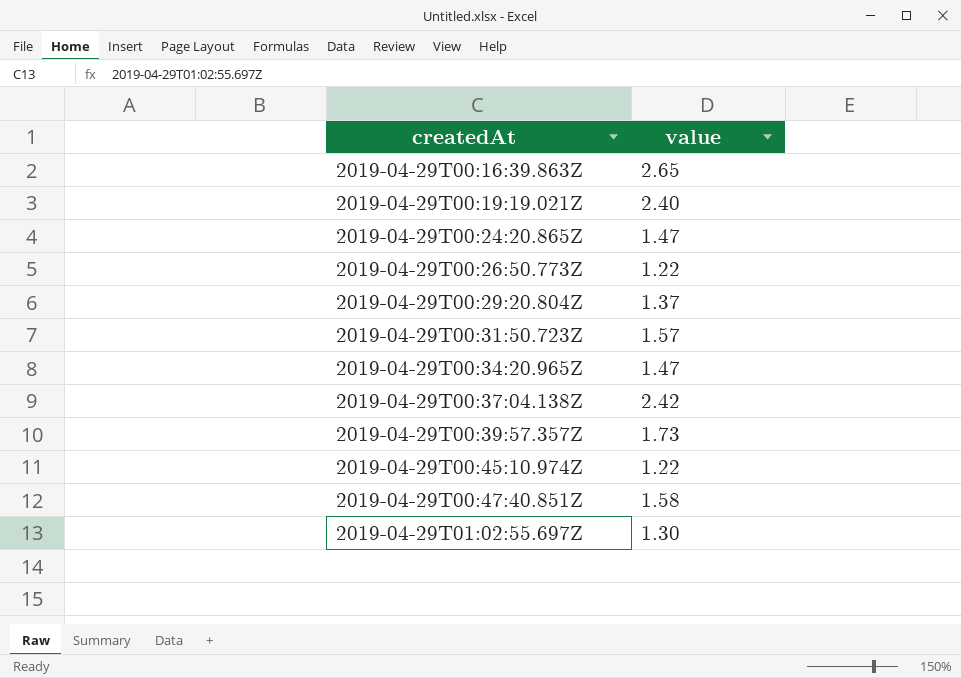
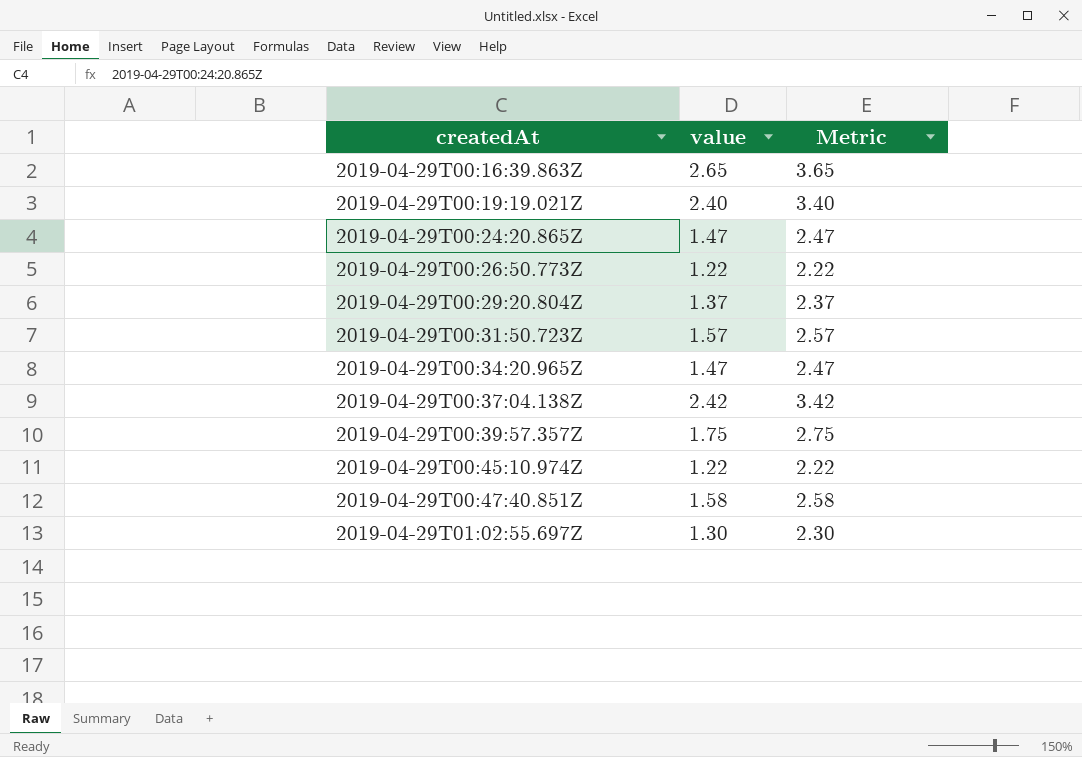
column Metric | formula: none -> [value] + 1
2019-04-29T00:39:57.357Z | value: 1.73 -> 1.75

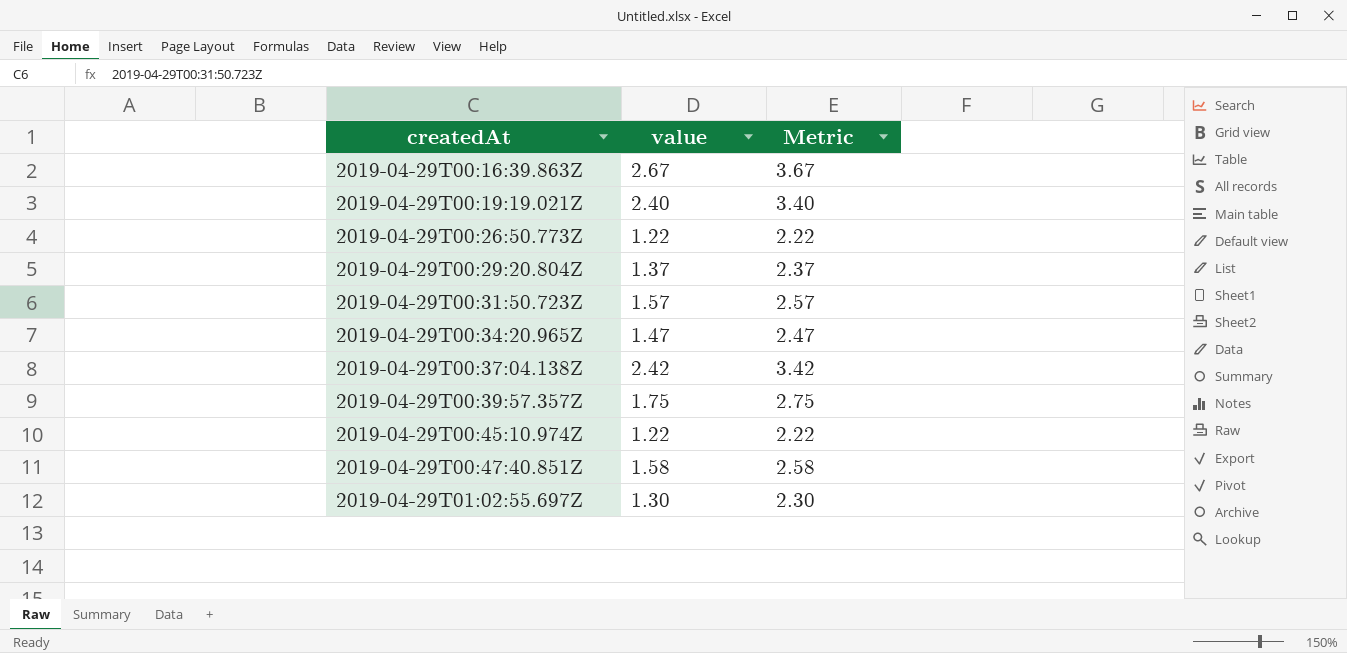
row 2019-04-29T00:24:20.865Z: 1.47 | 2.47 -> none
2019-04-29T00:16:39.863Z | value: 2.65 -> 2.67
2019-04-29T00:16:39.863Z | Metric: 3.65 -> 3.67

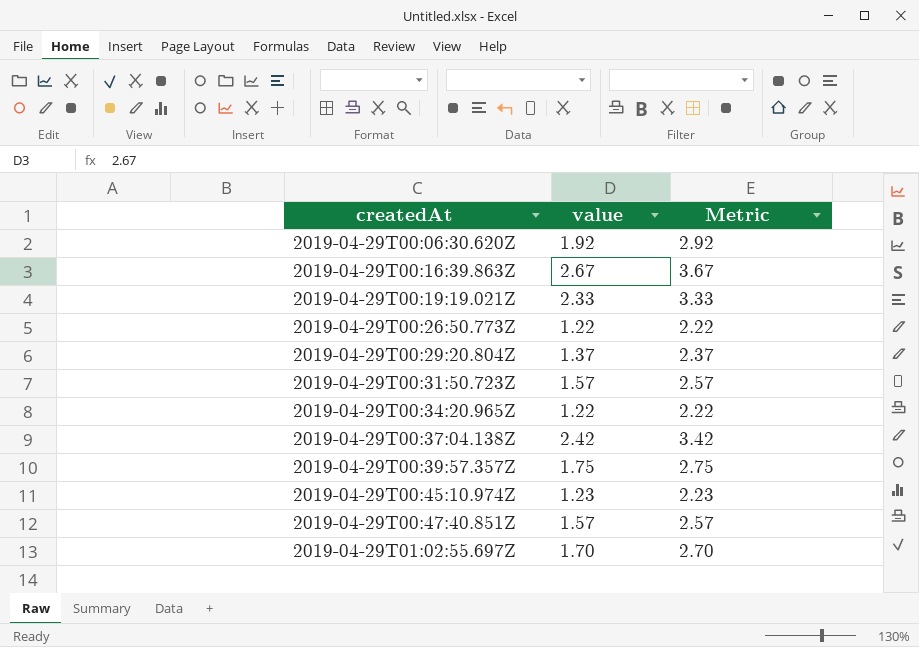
row 2019-04-29T00:06:30.620Z: none -> 1.92 | 2.92
2019-04-29T00:19:19.021Z | value: 2.40 -> 2.33
2019-04-29T00:19:19.021Z | Metric: 3.40 -> 3.33
2019-04-29T00:34:20.965Z | value: 1.47 -> 1.22
2019-04-29T00:34:20.965Z | Metric: 2.47 -> 2.22
2019-04-29T00:45:10.974Z | value: 1.22 -> 1.23
2019-04-29T00:45:10.974Z | Metric: 2.22 -> 2.23
2019-04-29T00:47:40.851Z | value: 1.58 -> 1.57
2019-04-29T00:47:40.851Z | Metric: 2.58 -> 2.57
2019-04-29T01:02:55.697Z | value: 1.30 -> 1.70
2019-04-29T01:02:55.697Z | Metric: 2.30 -> 2.70

